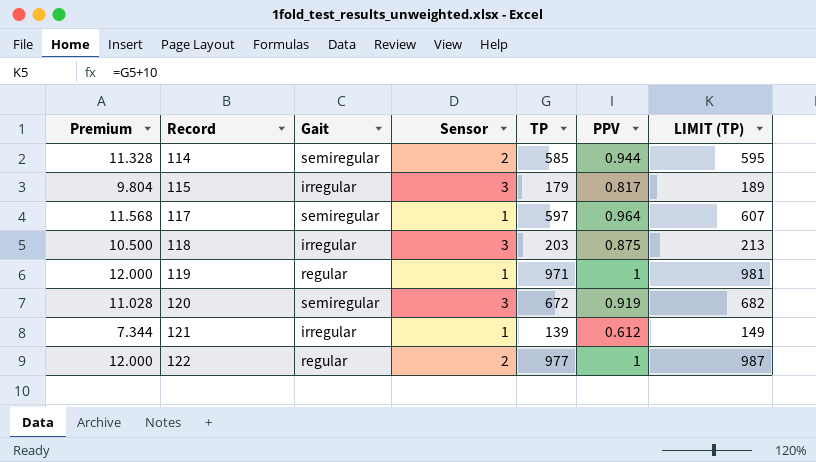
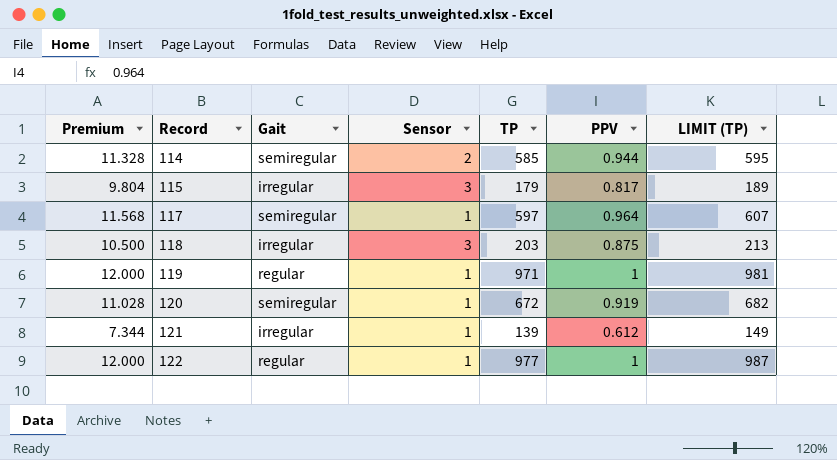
120 | Sensor: 3 -> 1
122 | Sensor: 2 -> 1

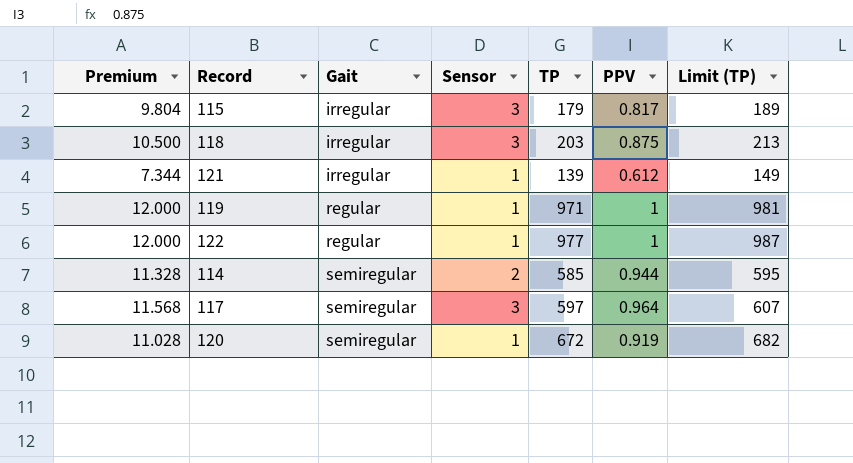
row order: Record ascending -> Gait ascending
column name: LIMIT (TP) -> Limit (TP)
117 | Sensor: 1 -> 3

